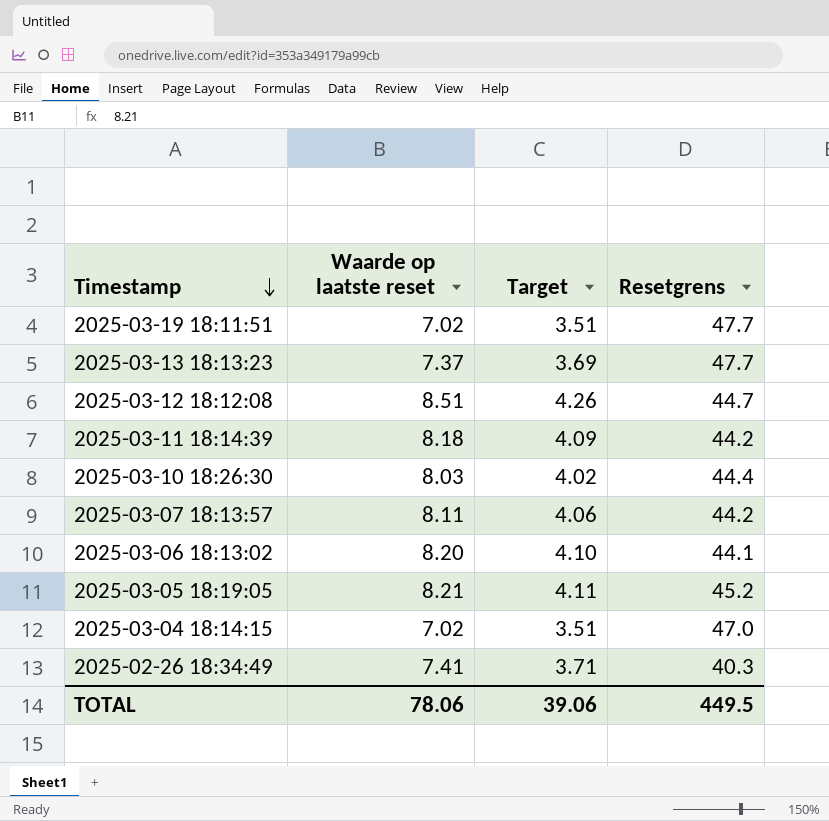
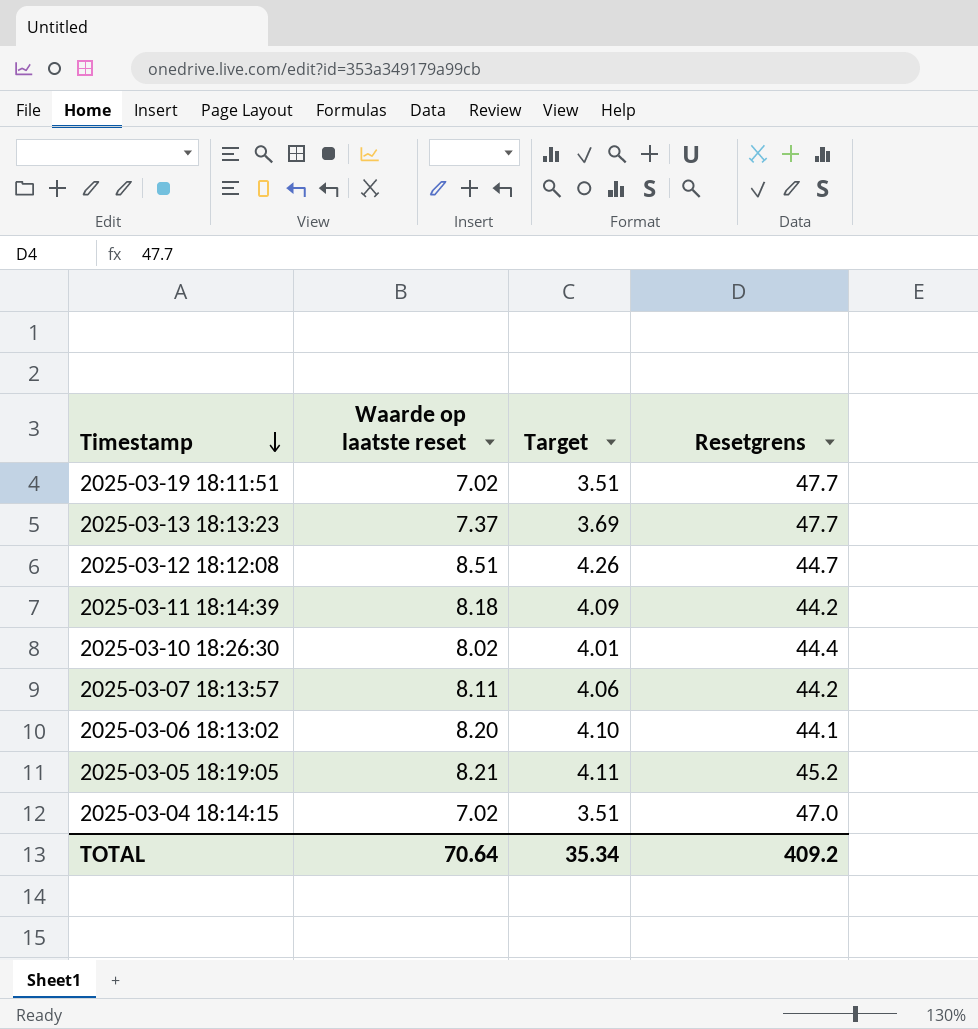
row 2025-02-26 18:34:49: 7.41 | 3.71 | 40.3 -> none
2025-03-10 18:26:30 | Waarde op laatste reset: 8.03 -> 8.02
2025-03-10 18:26:30 | Target: 4.02 -> 4.01
TOTAL | Waarde op laatste reset: 78.06 -> 70.64
TOTAL | Target: 39.06 -> 35.34
TOTAL | Resetgrens: 449.5 -> 409.2

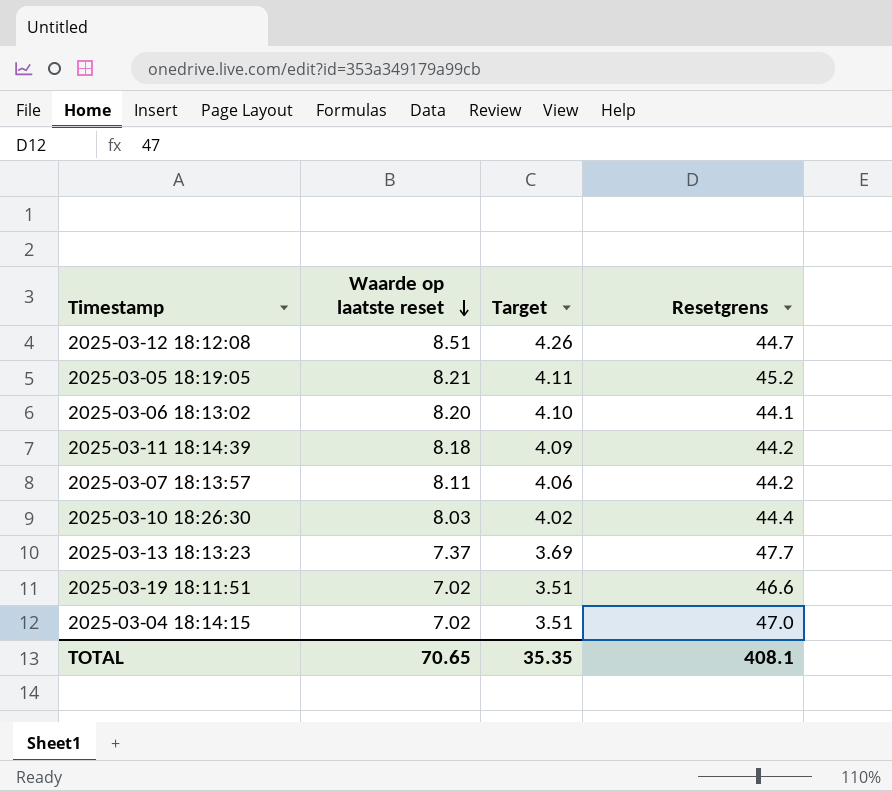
row order: Timestamp descending -> Waarde op laatste reset descending
2025-03-10 18:26:30 | Waarde op laatste reset: 8.02 -> 8.03
2025-03-10 18:26:30 | Target: 4.01 -> 4.02
2025-03-19 18:11:51 | Resetgrens: 47.7 -> 46.6
TOTAL | Waarde op laatste reset: 70.64 -> 70.65
TOTAL | Target: 35.34 -> 35.35
TOTAL | Resetgrens: 409.2 -> 408.1

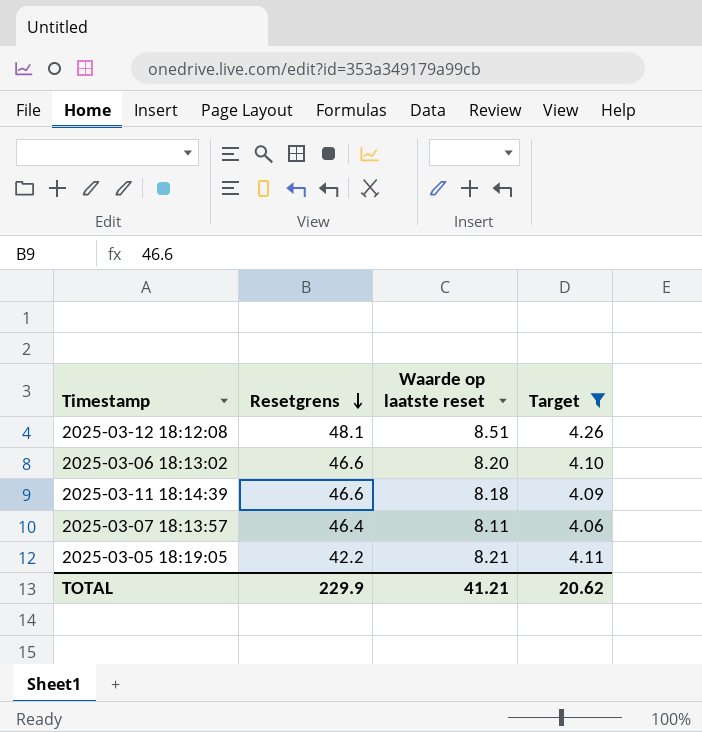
filter: none -> Target >= 4.06
row order: Waarde op laatste reset descending -> Resetgrens descending
column Resetgrens | position: 4 -> 2
2025-03-12 18:12:08 | Resetgrens: 44.7 -> 48.1
2025-03-06 18:13:02 | Resetgrens: 44.1 -> 46.6
2025-03-11 18:14:39 | Resetgrens: 44.2 -> 46.6
2025-03-07 18:13:57 | Resetgrens: 44.2 -> 46.4
2025-03-05 18:19:05 | Resetgrens: 45.2 -> 42.2
TOTAL | Resetgrens: 408.1 -> 229.9
TOTAL | Waarde op laatste reset: 70.65 -> 41.21
TOTAL | Target: 35.35 -> 20.62

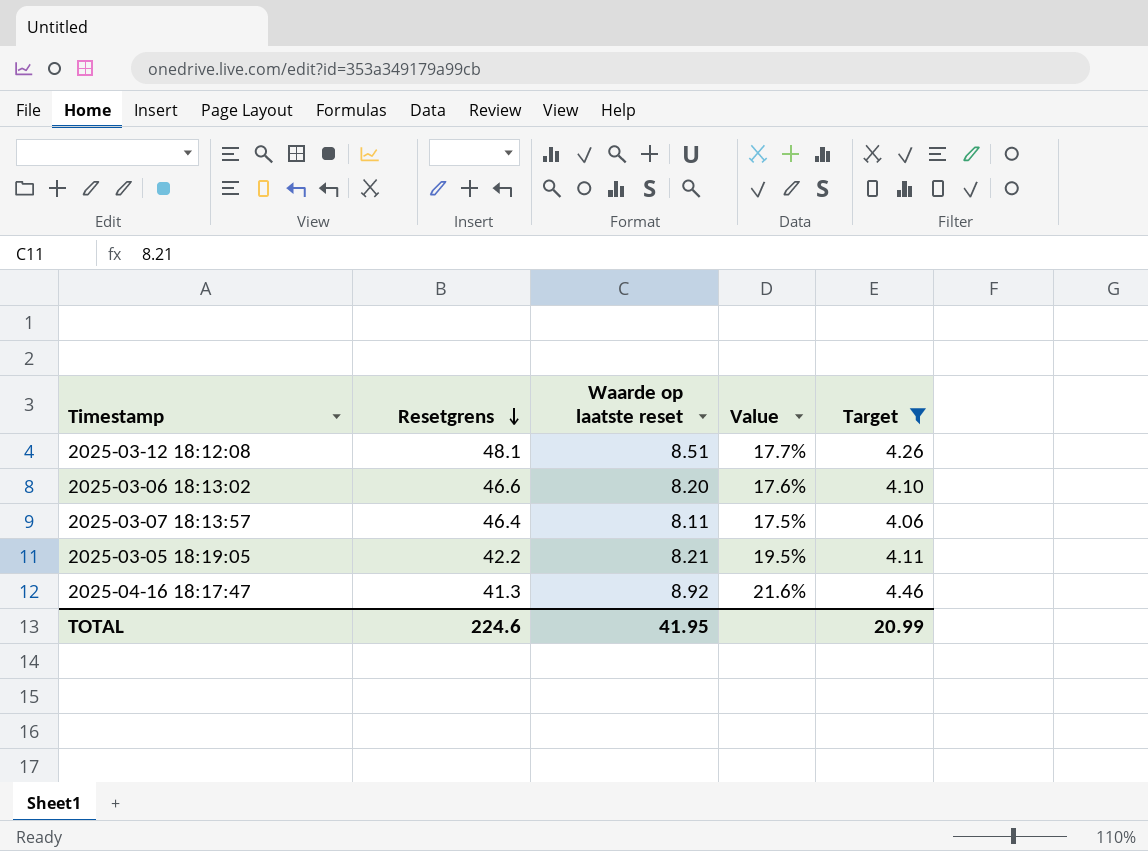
column Value | formula: none -> [Waarde op laatste reset] / [Resetgrens]
row 2025-03-11 18:14:39: 46.6 | 8.18 | 4.09 -> none
row 2025-04-16 18:17:47: none -> 41.3 | 8.92 | 21.6% | 4.46
TOTAL | Resetgrens: 229.9 -> 224.6
TOTAL | Waarde op laatste reset: 41.21 -> 41.95
TOTAL | Target: 20.62 -> 20.99

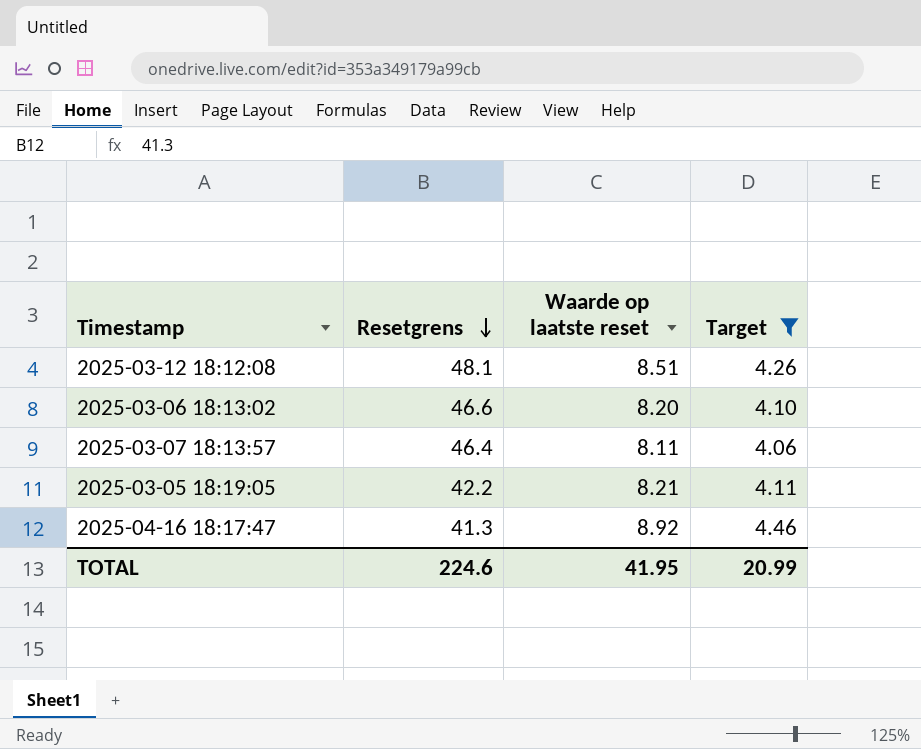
column Value | formula: [Waarde op laatste reset] / [Resetgrens] -> none

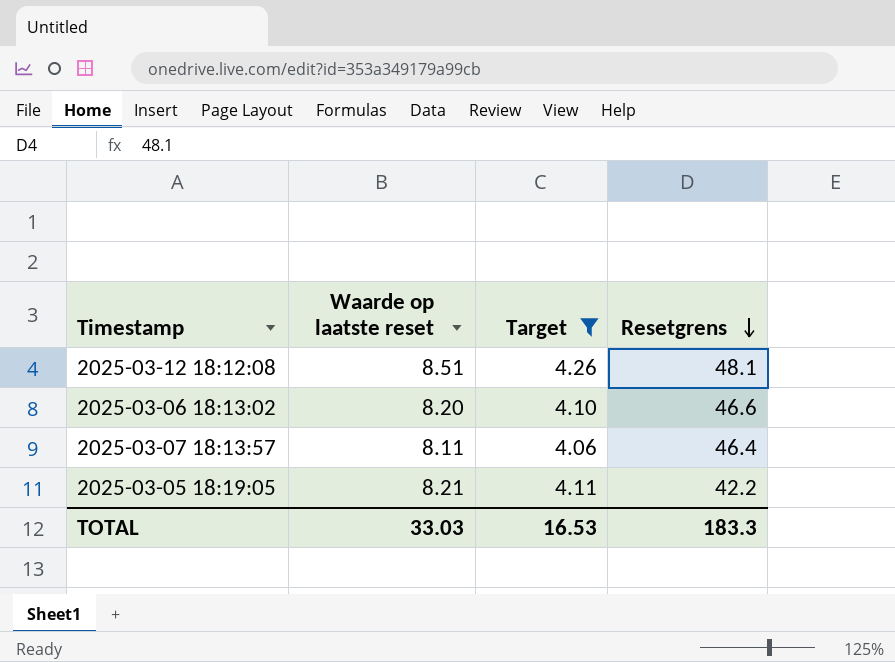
column Resetgrens | position: 2 -> 4
row 2025-04-16 18:17:47: 41.3 | 8.92 | 4.46 -> none
TOTAL | Waarde op laatste reset: 41.95 -> 33.03
TOTAL | Target: 20.99 -> 16.53
TOTAL | Resetgrens: 224.6 -> 183.3

